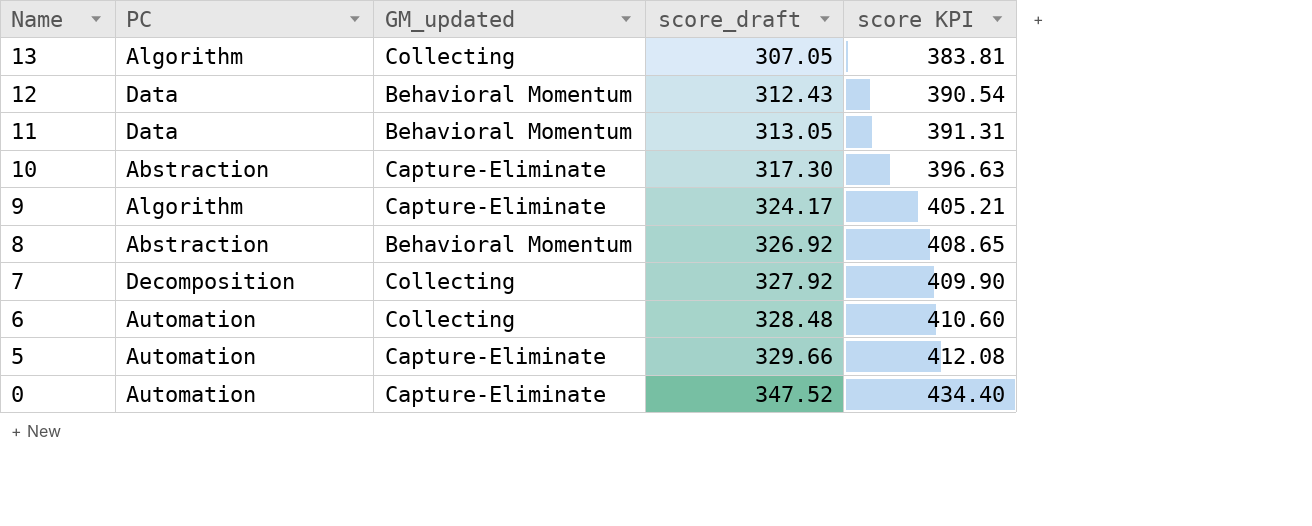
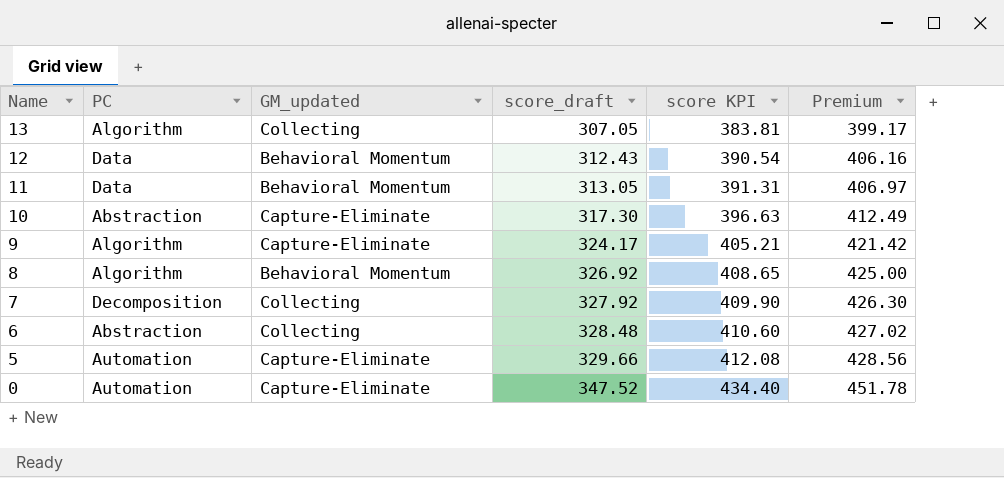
column Premium | formula: none -> [score_draft] * 1.3
8 | PC: Abstraction -> Algorithm
6 | PC: Automation -> Abstraction

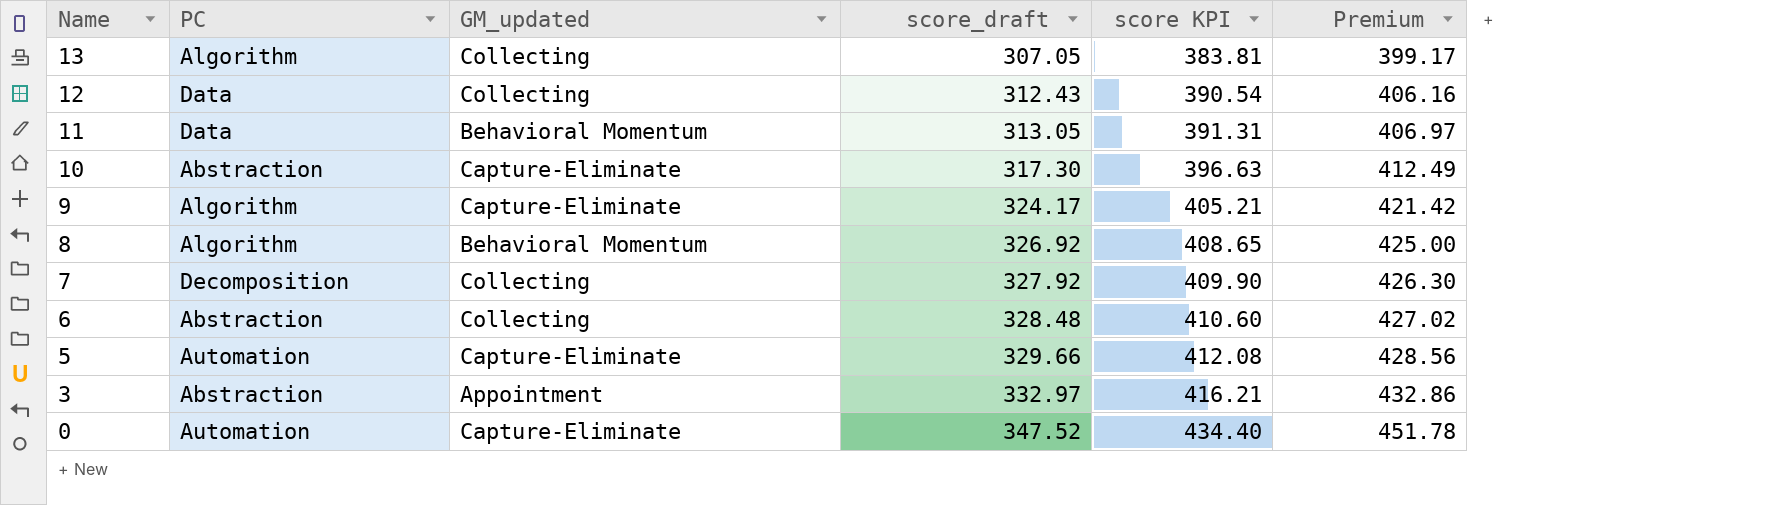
12 | GM_updated: Behavioral Momentum -> Collecting
row 3: none -> Abstraction | Appointment | 332.97 | 416.21 | 432.86

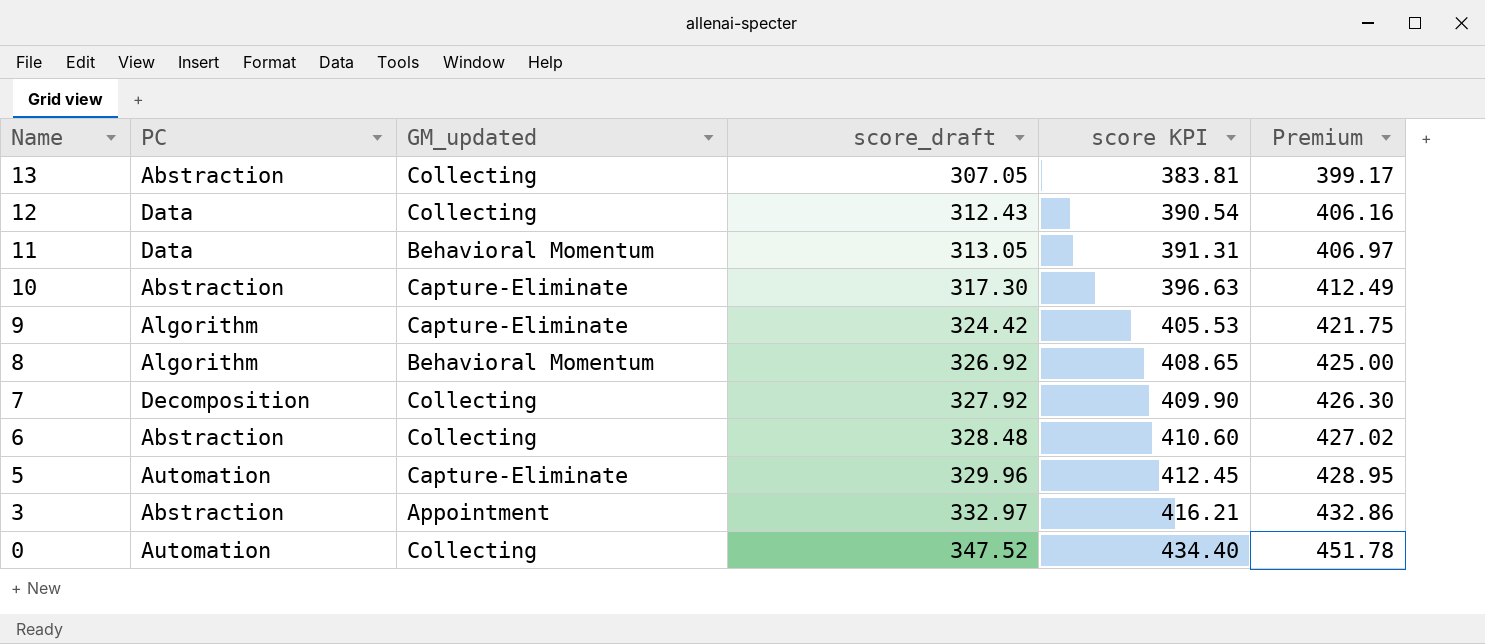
13 | PC: Algorithm -> Abstraction
9 | score_draft: 324.17 -> 324.42
9 | score KPI: 405.21 -> 405.53
9 | Premium: 421.42 -> 421.75
5 | score_draft: 329.66 -> 329.96
5 | score KPI: 412.08 -> 412.45
5 | Premium: 428.56 -> 428.95
0 | GM_updated: Capture-Eliminate -> Collecting

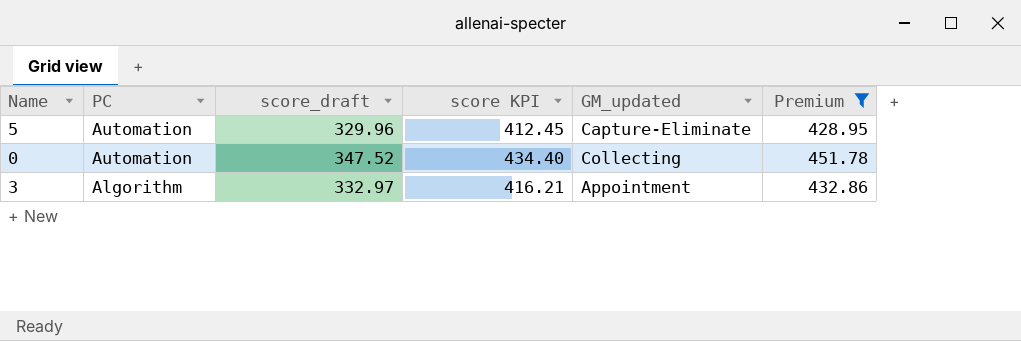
filter: none -> Premium >= 428.95
row order: Name descending -> PC descending
column GM_updated | position: 3 -> 5
3 | PC: Abstraction -> Algorithm

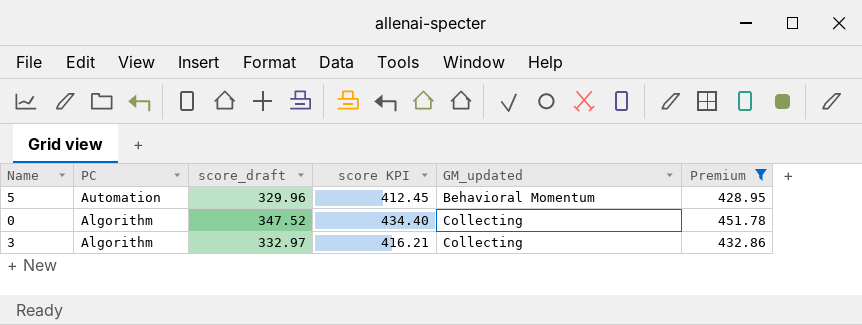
5 | GM_updated: Capture-Eliminate -> Behavioral Momentum
0 | PC: Automation -> Algorithm
3 | GM_updated: Appointment -> Collecting

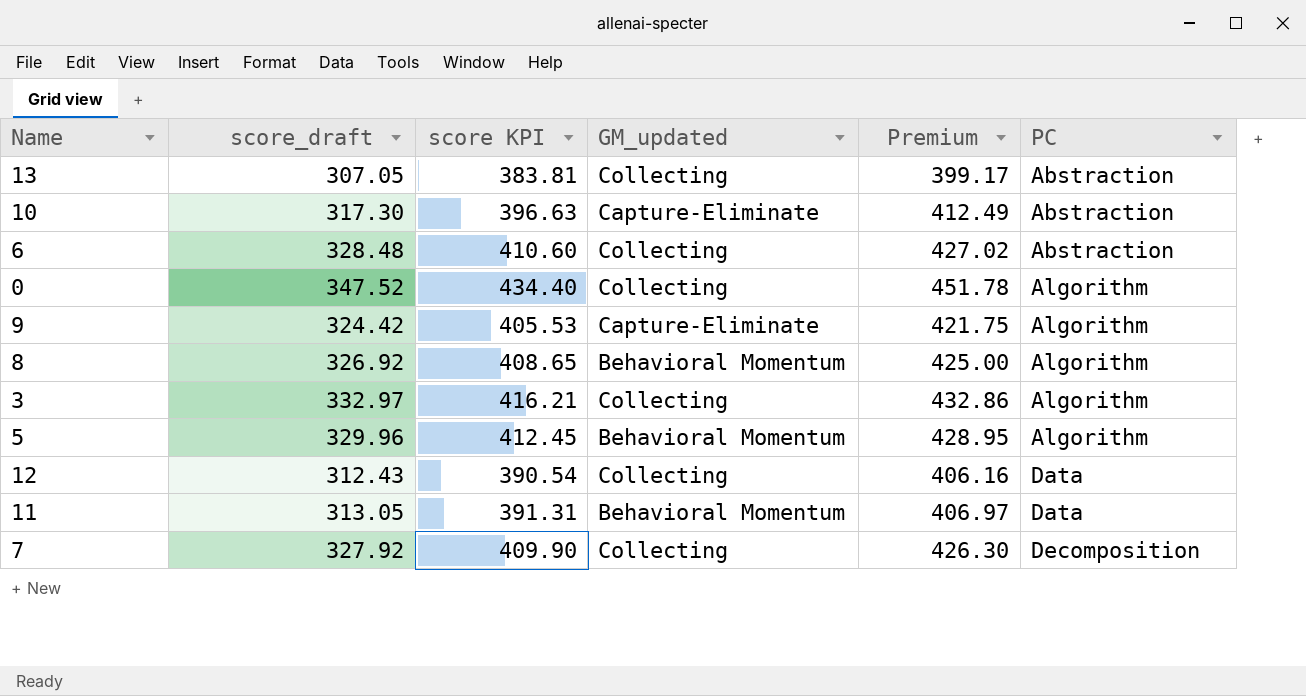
filter: Premium >= 428.95 -> none
row order: PC descending -> PC ascending
column PC | position: 2 -> 6
5 | PC: Automation -> Algorithm

